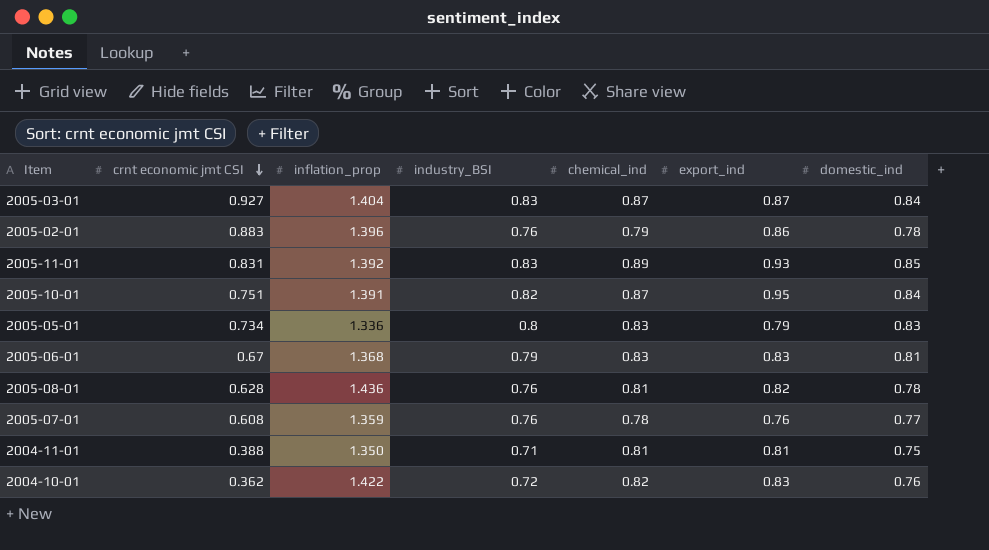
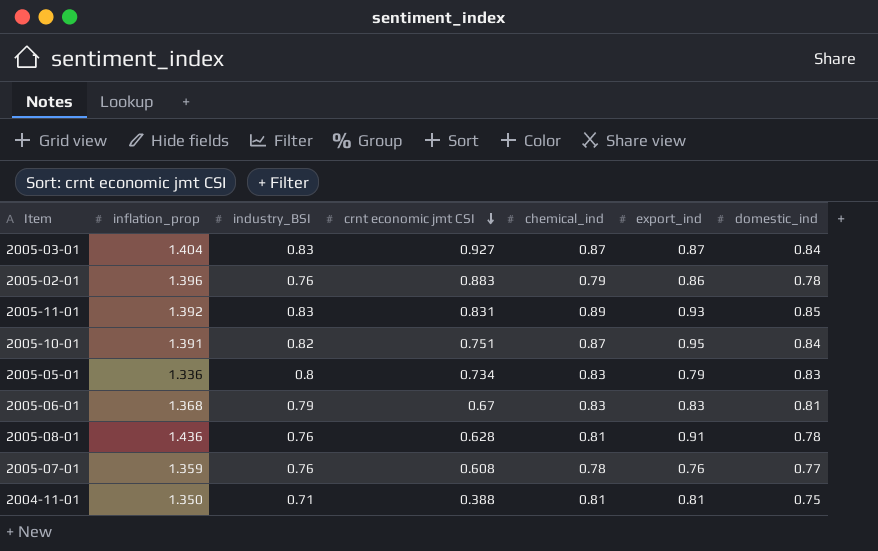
column crnt economic jmt CSI | position: 2 -> 4
row 2004-10-01: 0.362 | 1.422 | 0.72 | 0.82 | 0.83 | 0.76 -> none
2005-08-01 | export_ind: 0.82 -> 0.91

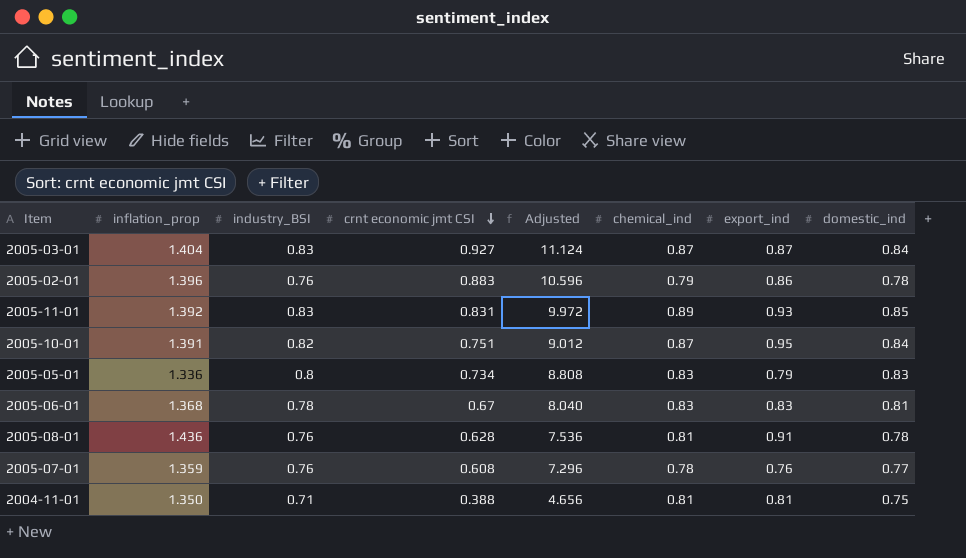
column Adjusted | formula: none -> [crnt economic jmt CSI] * 12
2005-06-01 | industry_BSI: 0.79 -> 0.78

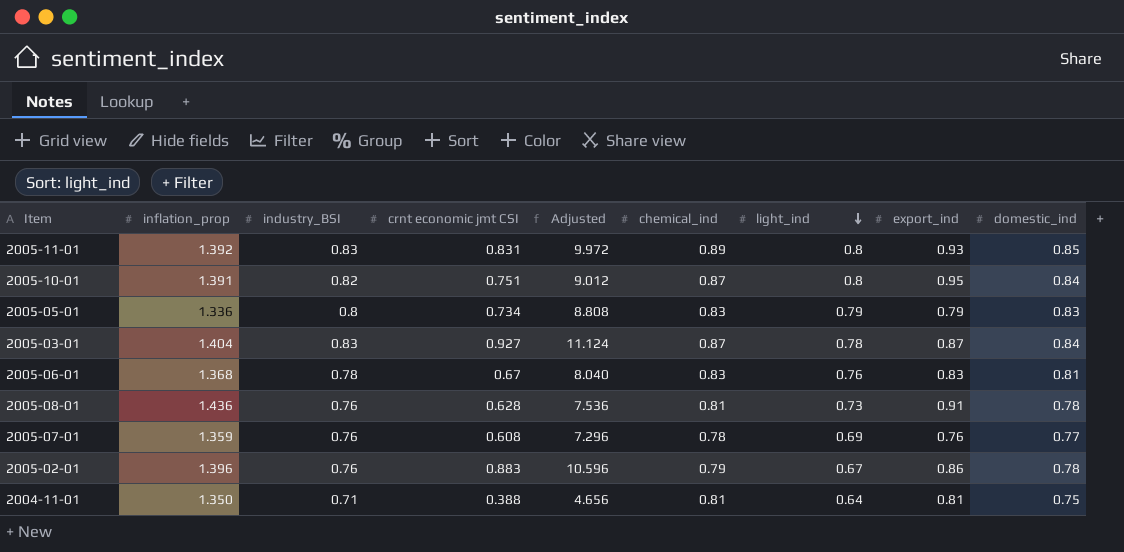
row order: crnt economic jmt CSI descending -> light_ind descending
column light_ind | position: none -> 7

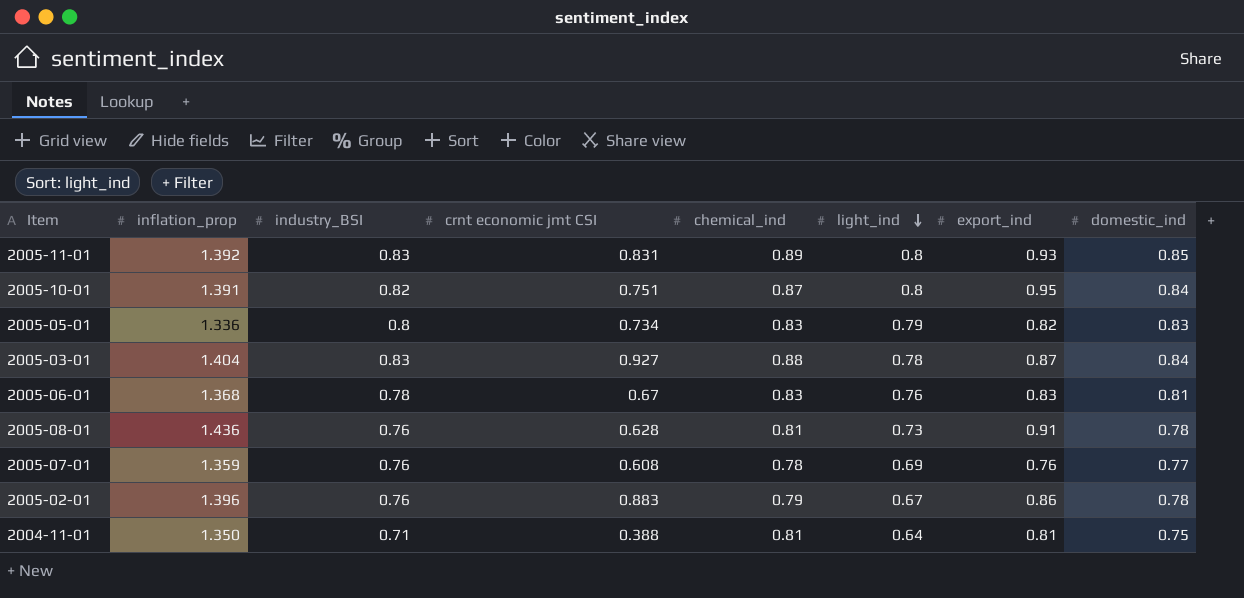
column Adjusted | formula: [crnt economic jmt CSI] * 12 -> none
2005-05-01 | export_ind: 0.79 -> 0.82
2005-03-01 | chemical_ind: 0.87 -> 0.88

